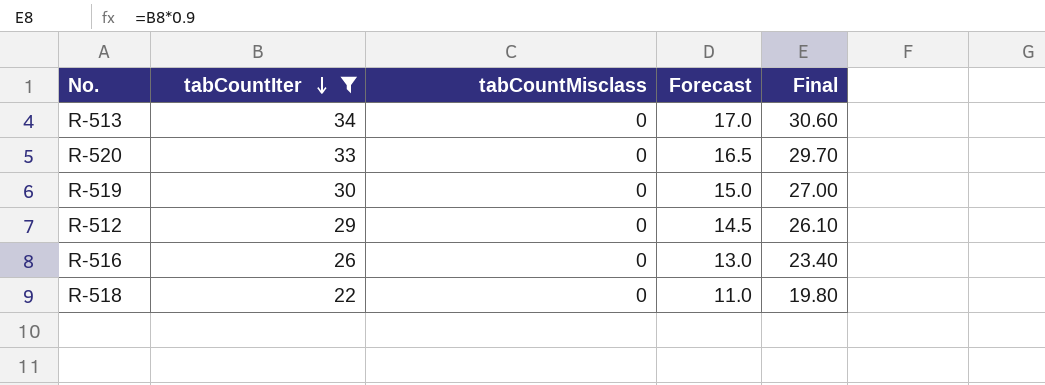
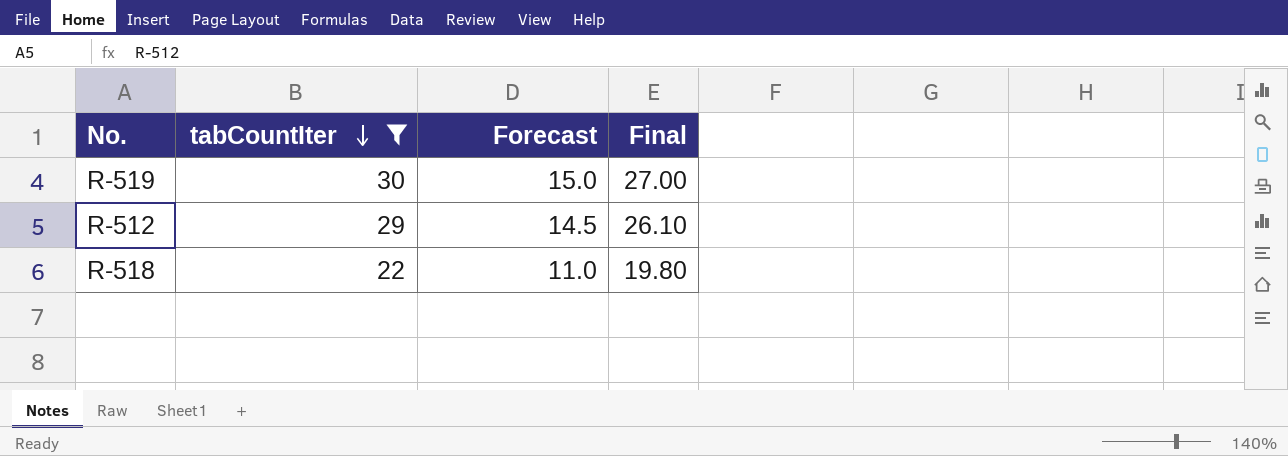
column tabCountMisclass | position: 3 -> none
row R-513: 34 | 0 | 17.0 | 30.60 -> none
row R-520: 33 | 0 | 16.5 | 29.70 -> none
row R-516: 26 | 0 | 13.0 | 23.40 -> none

